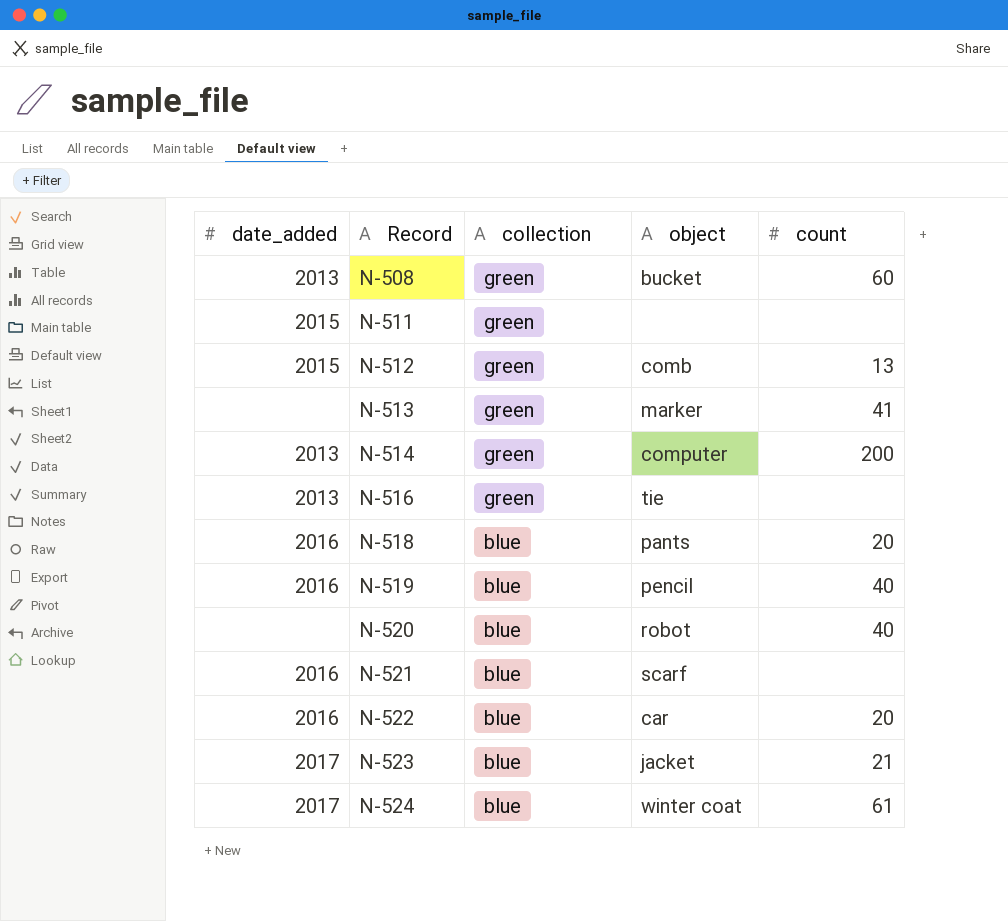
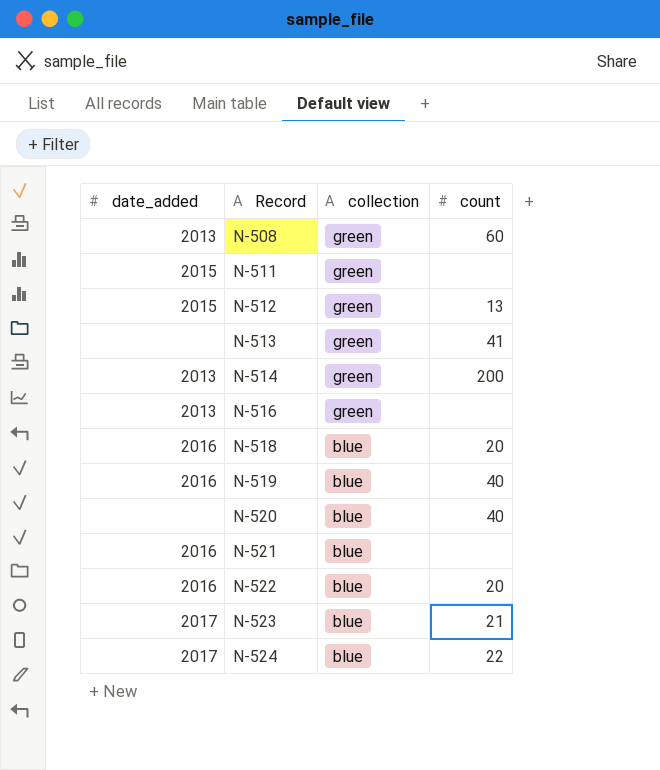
column object | position: 4 -> none
N-524 | count: 61 -> 22

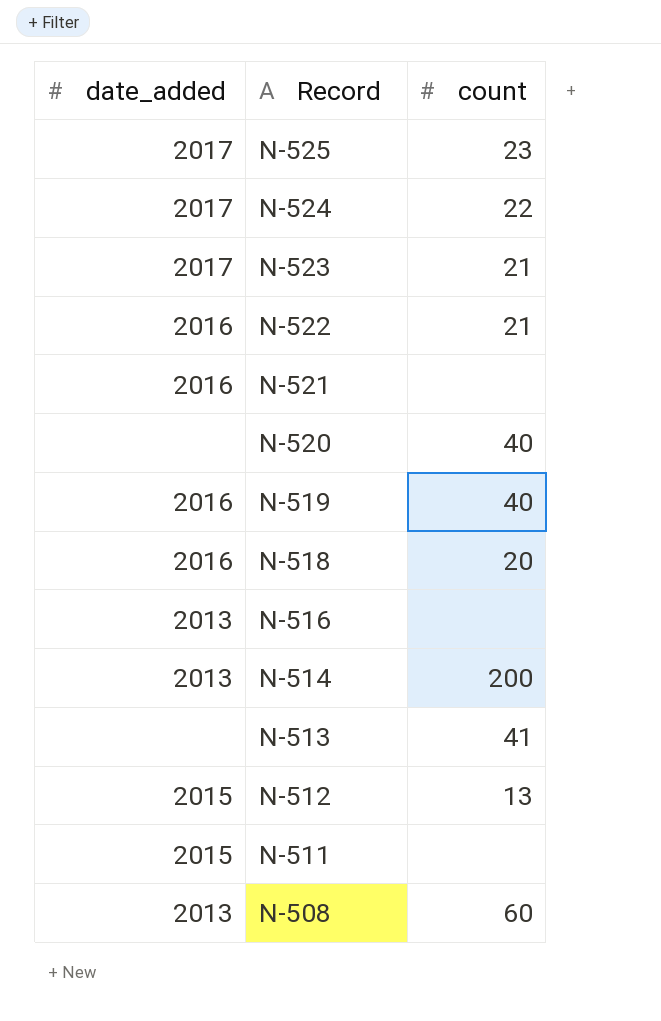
row order: Record ascending -> Record descending
column collection | position: 3 -> none
row N-525: none -> 2017 | 23
N-522 | count: 20 -> 21

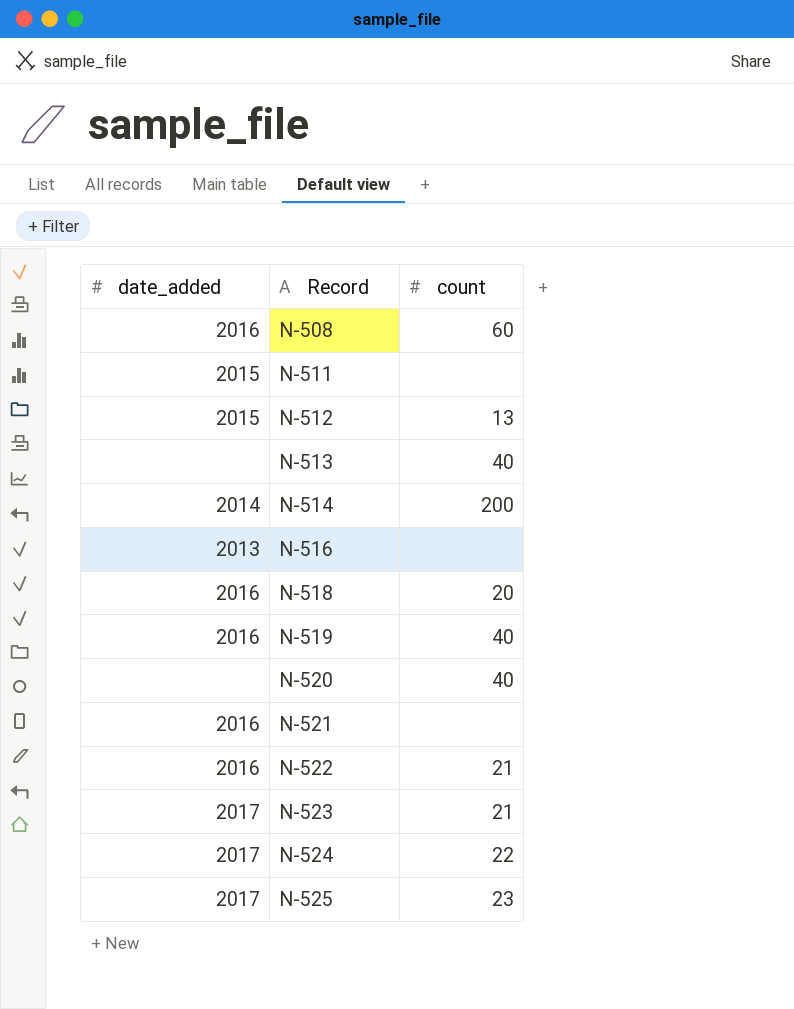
row order: Record descending -> Record ascending
N-508 | date_added: 2013 -> 2016
N-513 | count: 41 -> 40
N-514 | date_added: 2013 -> 2014

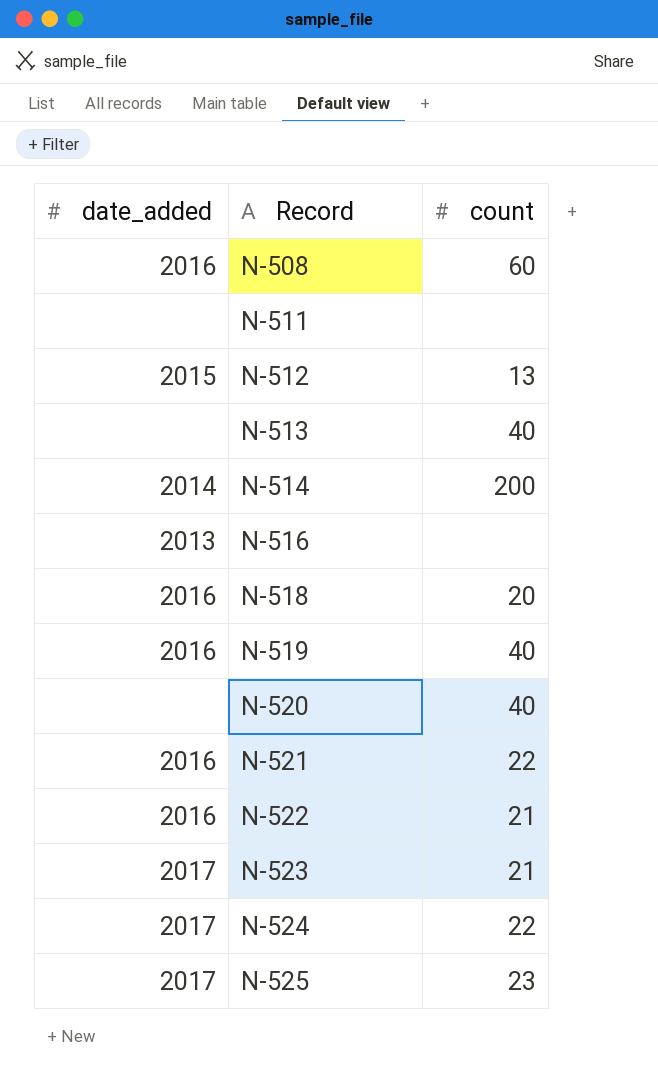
N-511 | date_added: 2015 -> none
N-521 | count: none -> 22

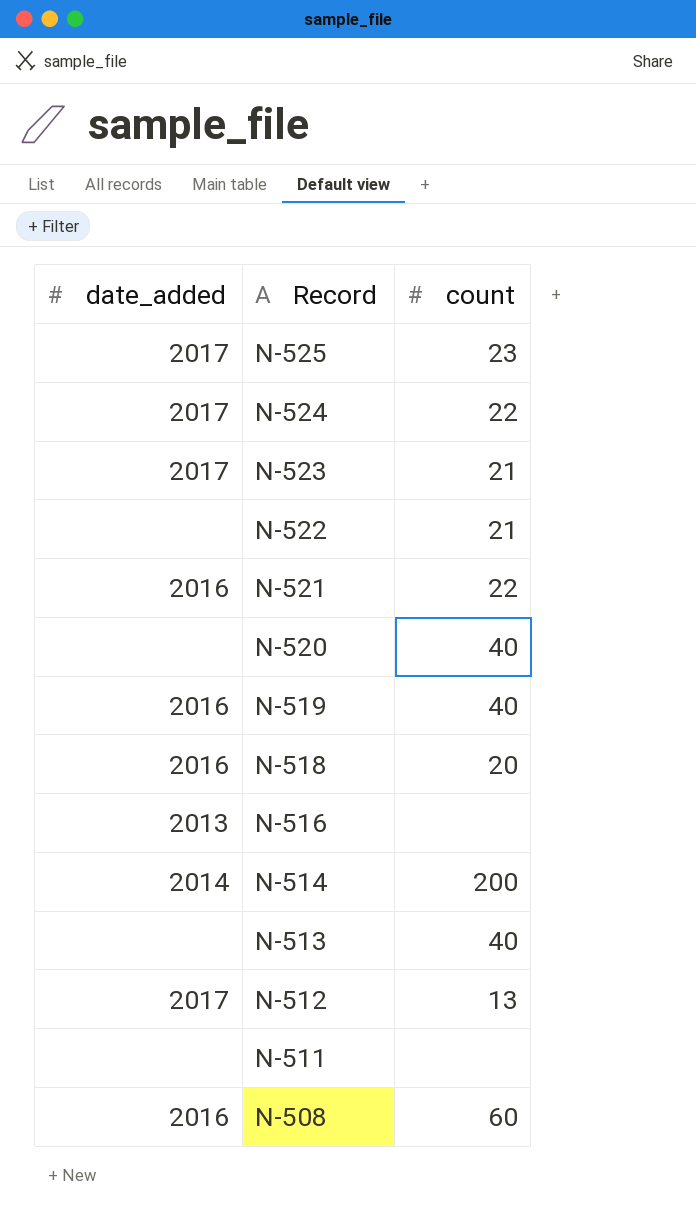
row order: Record ascending -> Record descending
N-522 | date_added: 2016 -> none
N-512 | date_added: 2015 -> 2017

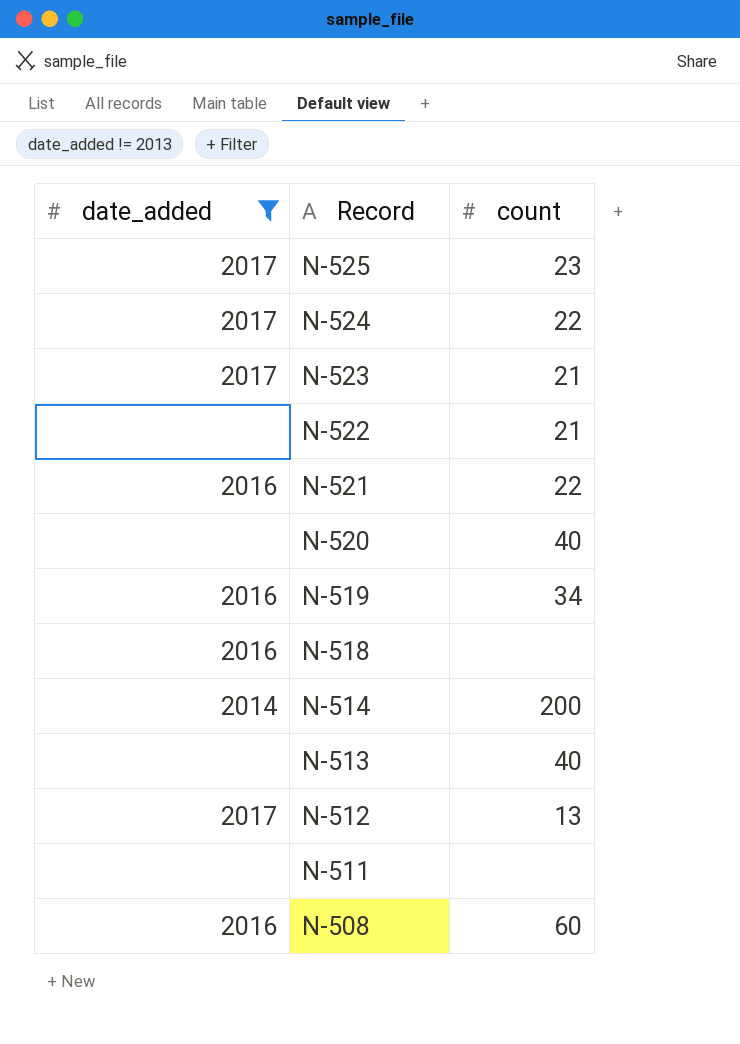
filter: none -> date_added != 2013
N-519 | count: 40 -> 34
N-518 | count: 20 -> none

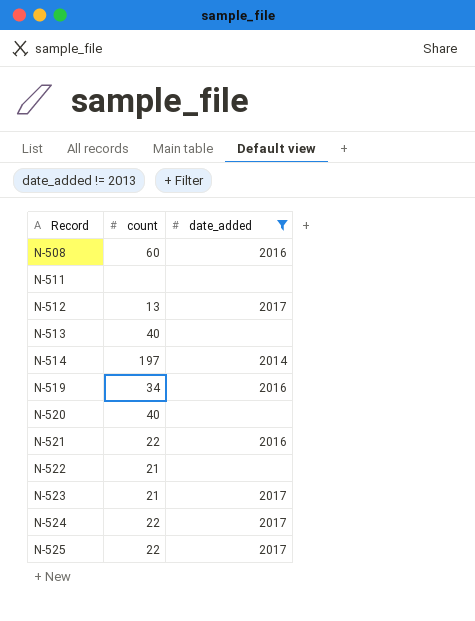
row order: Record descending -> Record ascending
column date_added | position: 1 -> 3
row N-518: 2016 | none -> none
N-514 | count: 200 -> 197
N-525 | count: 23 -> 22

